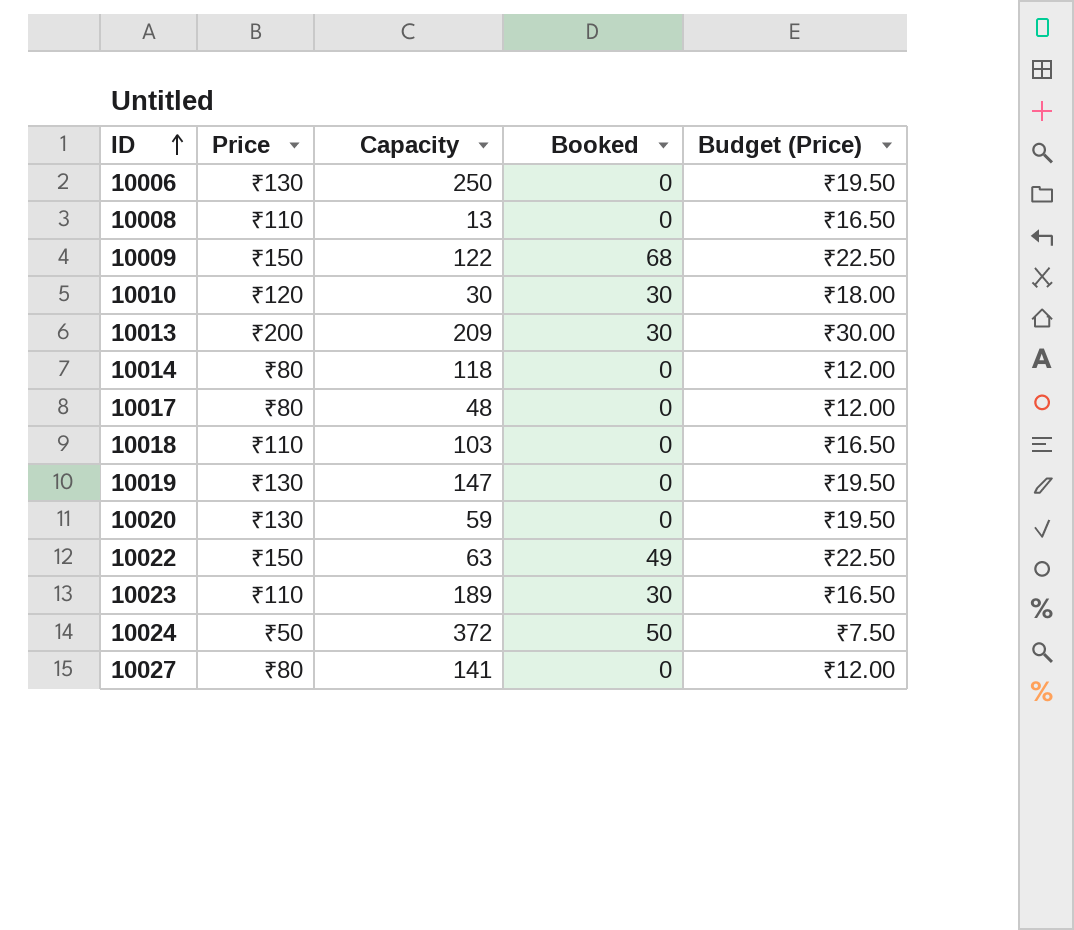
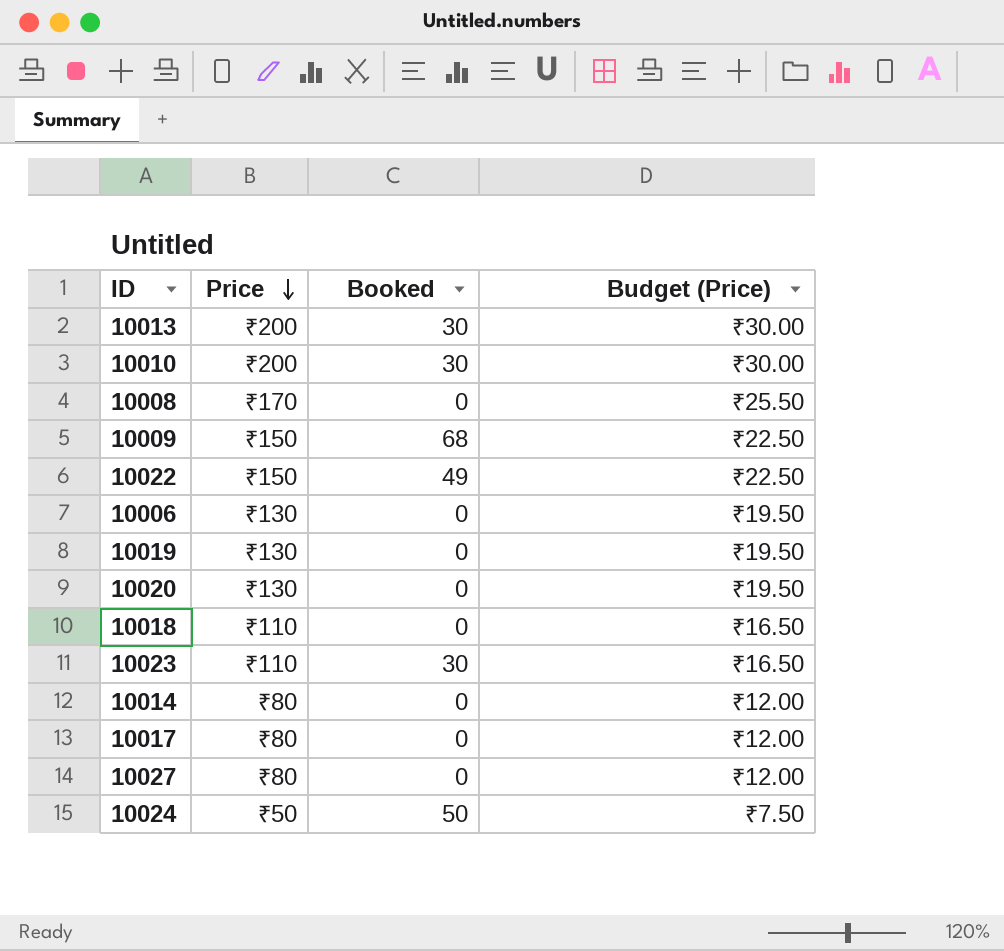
row order: ID ascending -> Price descending
column Capacity | position: 3 -> none
10010 | Price: ₹120 -> ₹200
10010 | Budget (Price): ₹18.00 -> ₹30.00
10008 | Price: ₹110 -> ₹170
10008 | Budget (Price): ₹16.50 -> ₹25.50

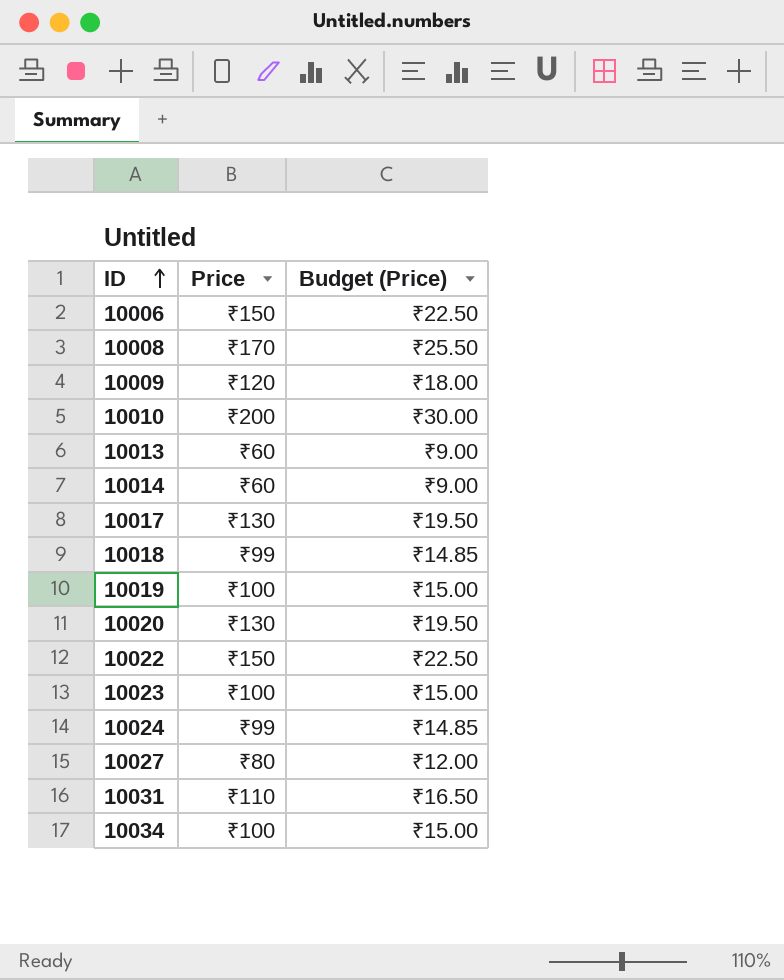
row order: Price descending -> ID ascending
column Booked | position: 3 -> none
10006 | Price: ₹130 -> ₹150
10006 | Budget (Price): ₹19.50 -> ₹22.50
10009 | Price: ₹150 -> ₹120
10009 | Budget (Price): ₹22.50 -> ₹18.00
10013 | Price: ₹200 -> ₹60
10013 | Budget (Price): ₹30.00 -> ₹9.00
10014 | Price: ₹80 -> ₹60
10014 | Budget (Price): ₹12.00 -> ₹9.00
10017 | Price: ₹80 -> ₹130
10017 | Budget (Price): ₹12.00 -> ₹19.50
10018 | Price: ₹110 -> ₹99
10018 | Budget (Price): ₹16.50 -> ₹14.85
10019 | Price: ₹130 -> ₹100
10019 | Budget (Price): ₹19.50 -> ₹15.00
10023 | Price: ₹110 -> ₹100
10023 | Budget (Price): ₹16.50 -> ₹15.00
10024 | Price: ₹50 -> ₹99
10024 | Budget (Price): ₹7.50 -> ₹14.85
row 10031: none -> ₹110 | ₹16.50
row 10034: none -> ₹100 | ₹15.00

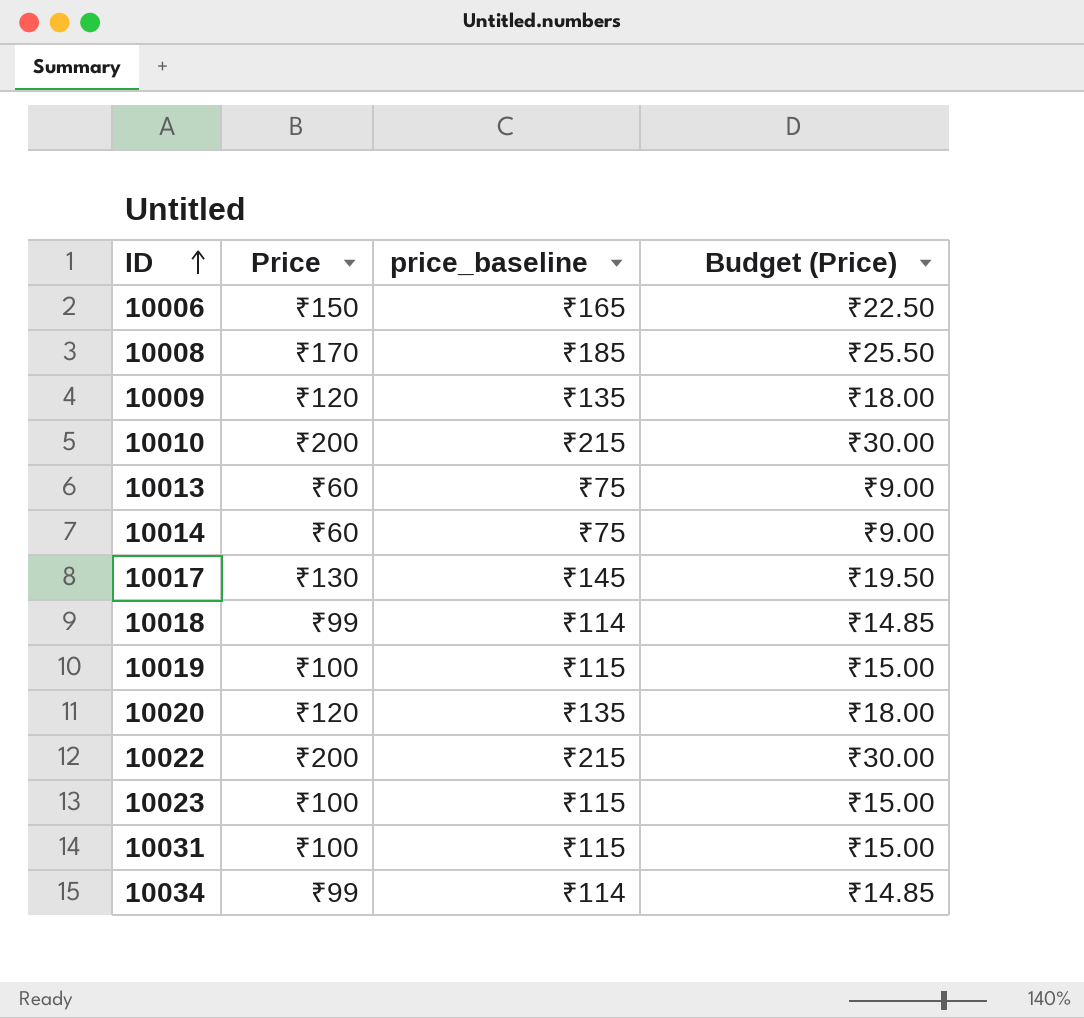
column price_baseline | formula: none -> [Price] + 15
row 10024: ₹99 | ₹14.85 -> none
row 10027: ₹80 | ₹12.00 -> none
10020 | Price: ₹130 -> ₹120
10020 | Budget (Price): ₹19.50 -> ₹18.00
10022 | Price: ₹150 -> ₹200
10022 | Budget (Price): ₹22.50 -> ₹30.00
10031 | Price: ₹110 -> ₹100
10031 | Budget (Price): ₹16.50 -> ₹15.00
10034 | Price: ₹100 -> ₹99
10034 | Budget (Price): ₹15.00 -> ₹14.85

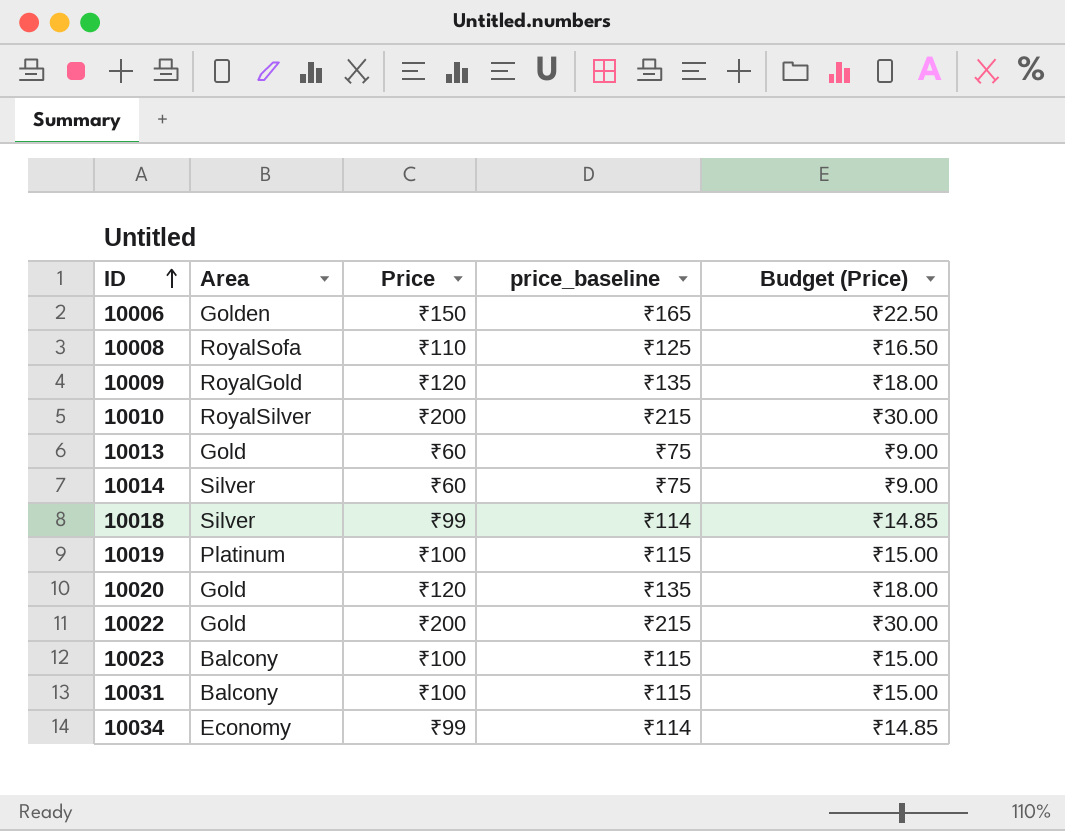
column Area | position: none -> 2
row 10017: ₹130 | ₹145 | ₹19.50 -> none
10008 | Price: ₹170 -> ₹110
10008 | price_baseline: ₹185 -> ₹125
10008 | Budget (Price): ₹25.50 -> ₹16.50

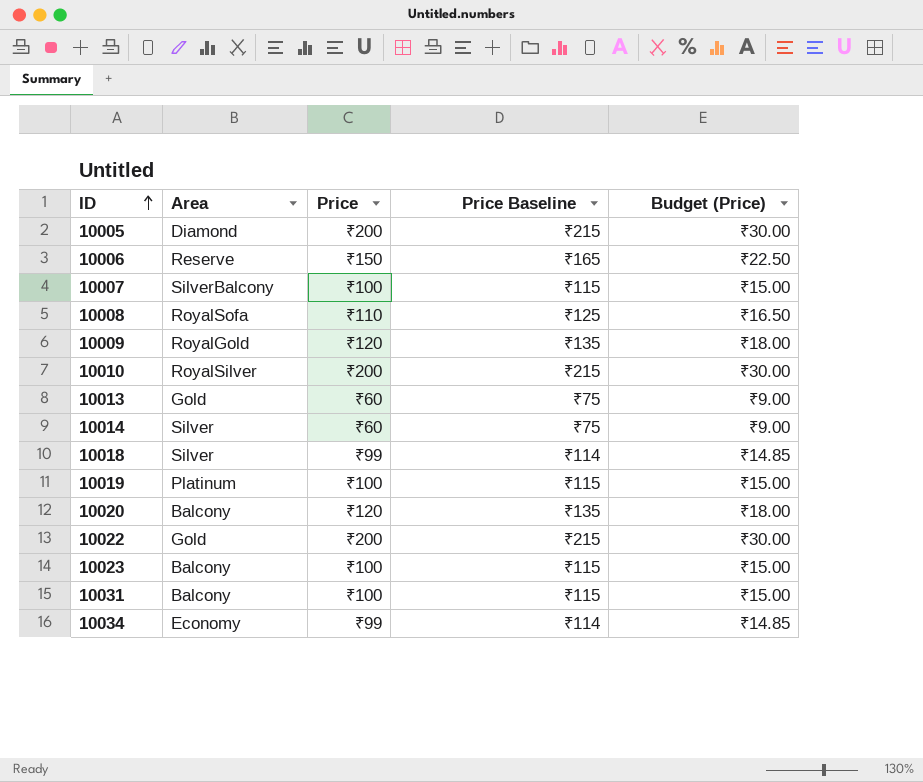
column name: price_baseline -> Price Baseline
row 10005: none -> Diamond | ₹200 | ₹215 | ₹30.00
10006 | Area: Golden -> Reserve
row 10007: none -> SilverBalcony | ₹100 | ₹115 | ₹15.00
10020 | Area: Gold -> Balcony

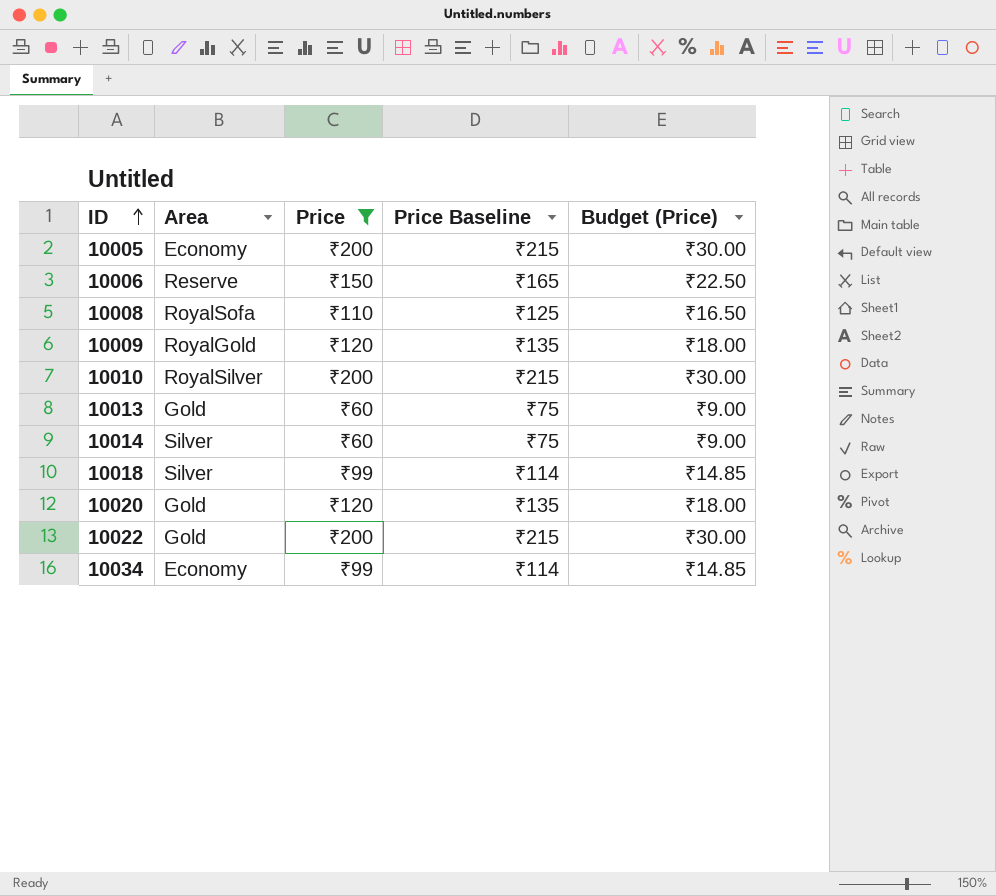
filter: none -> Price != ₹100
10005 | Area: Diamond -> Economy
10020 | Area: Balcony -> Gold

